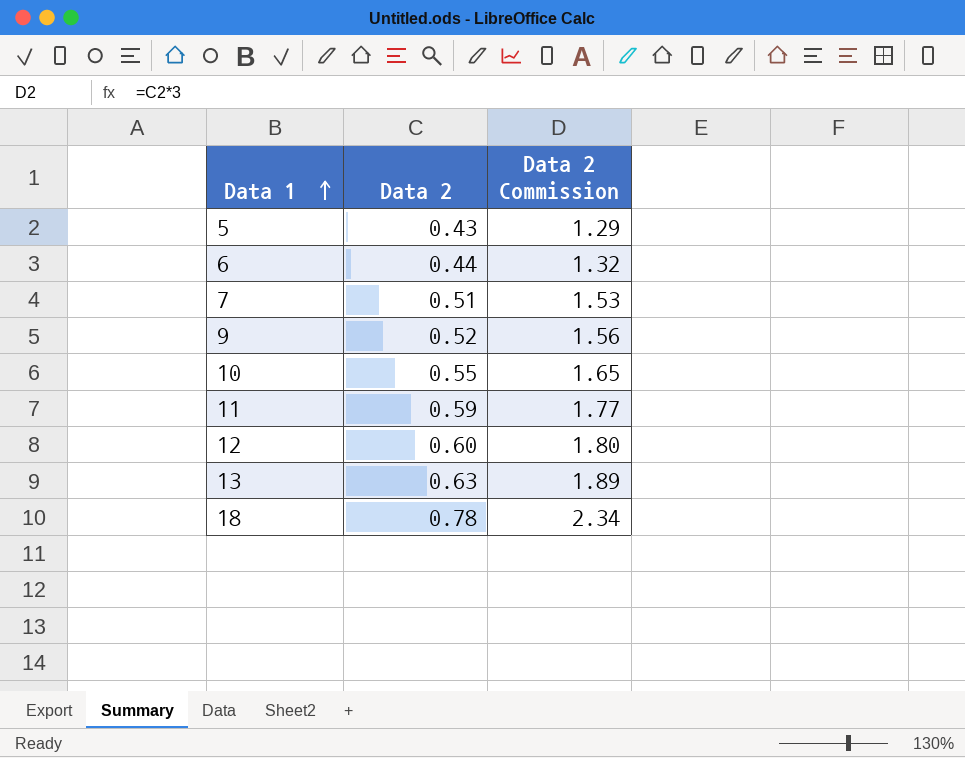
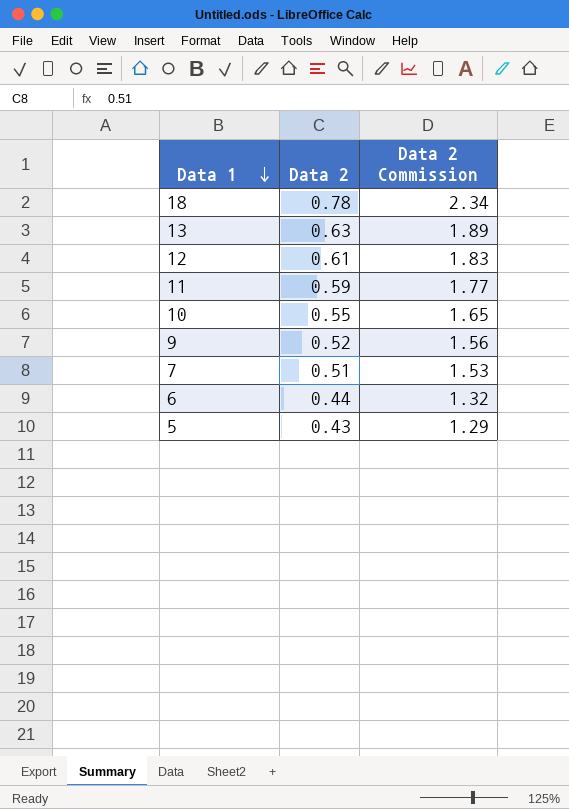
row order: Data 1 ascending -> Data 1 descending
12 | Data 2: 0.60 -> 0.61
12 | Data 2 Commission: 1.80 -> 1.83

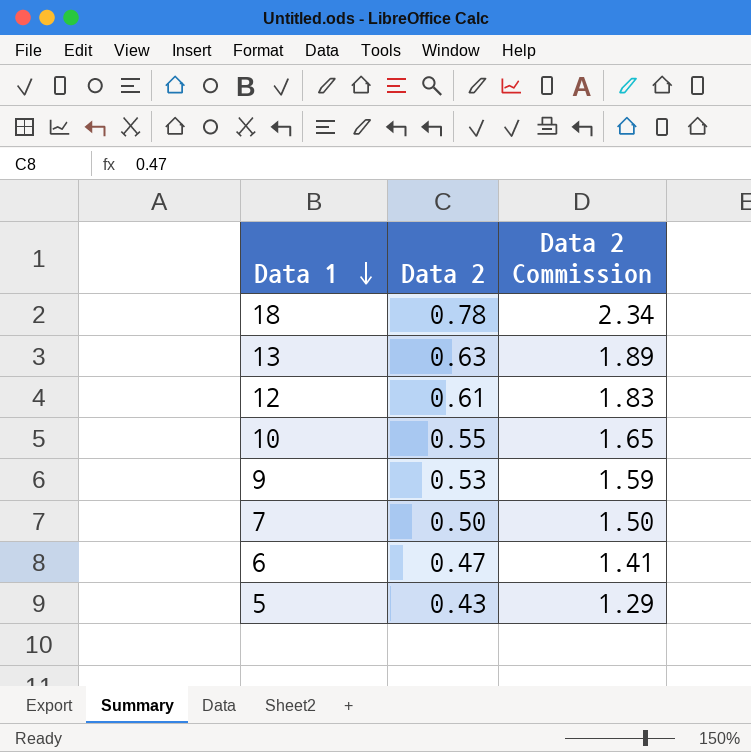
row 11: 0.59 | 1.77 -> none
9 | Data 2: 0.52 -> 0.53
9 | Data 2 Commission: 1.56 -> 1.59
7 | Data 2: 0.51 -> 0.50
7 | Data 2 Commission: 1.53 -> 1.50
6 | Data 2: 0.44 -> 0.47
6 | Data 2 Commission: 1.32 -> 1.41

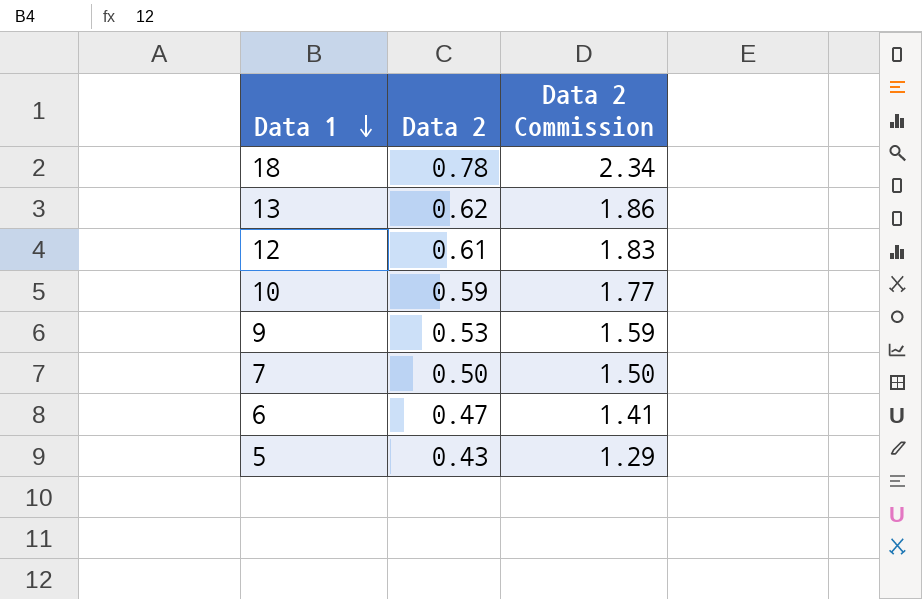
13 | Data 2: 0.63 -> 0.62
13 | Data 2 Commission: 1.89 -> 1.86
10 | Data 2: 0.55 -> 0.59
10 | Data 2 Commission: 1.65 -> 1.77

